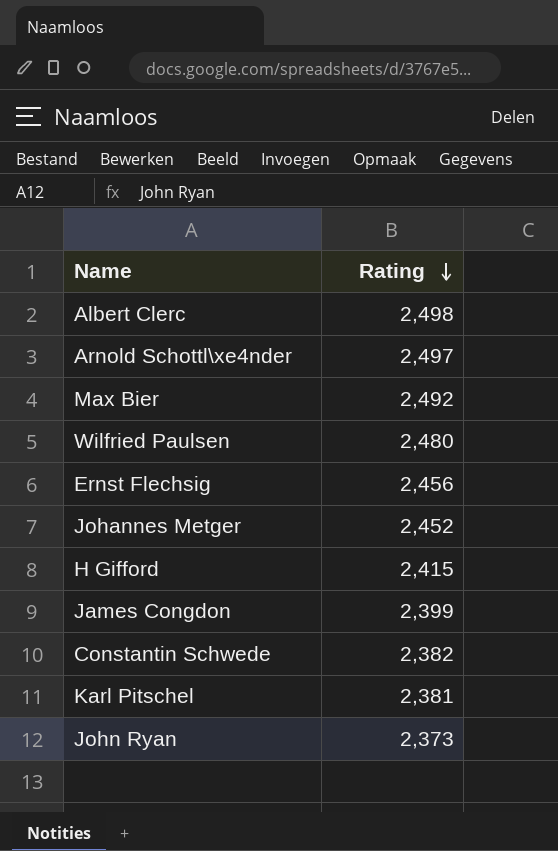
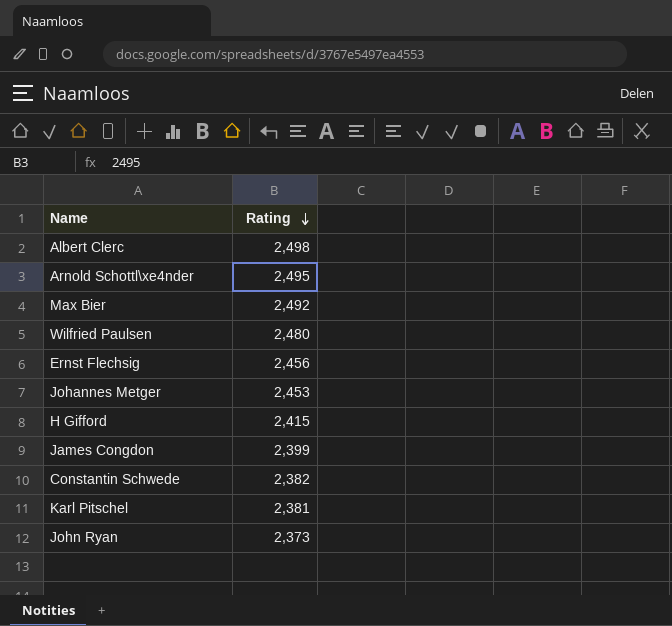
Arnold Schottl\xe4nder | Rating: 2,497 -> 2,495
Johannes Metger | Rating: 2,452 -> 2,453

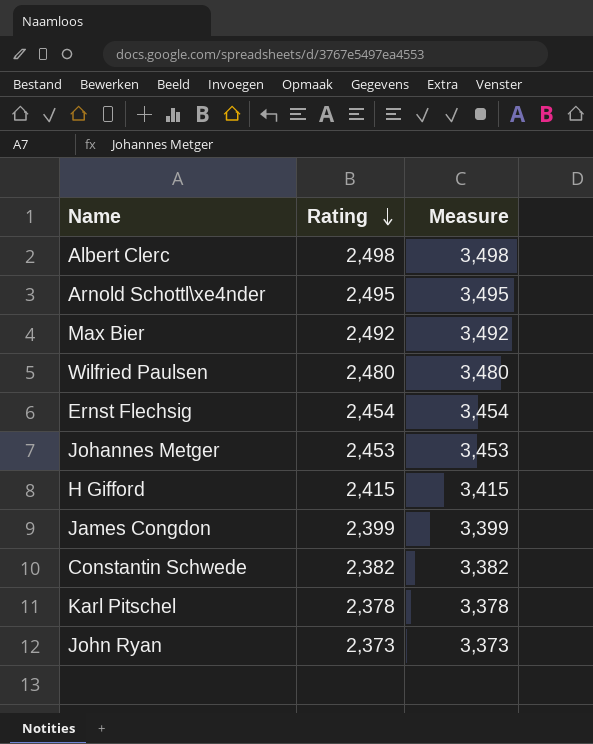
column Measure | formula: none -> [Rating] + 1000
Ernst Flechsig | Rating: 2,456 -> 2,454
Karl Pitschel | Rating: 2,381 -> 2,378

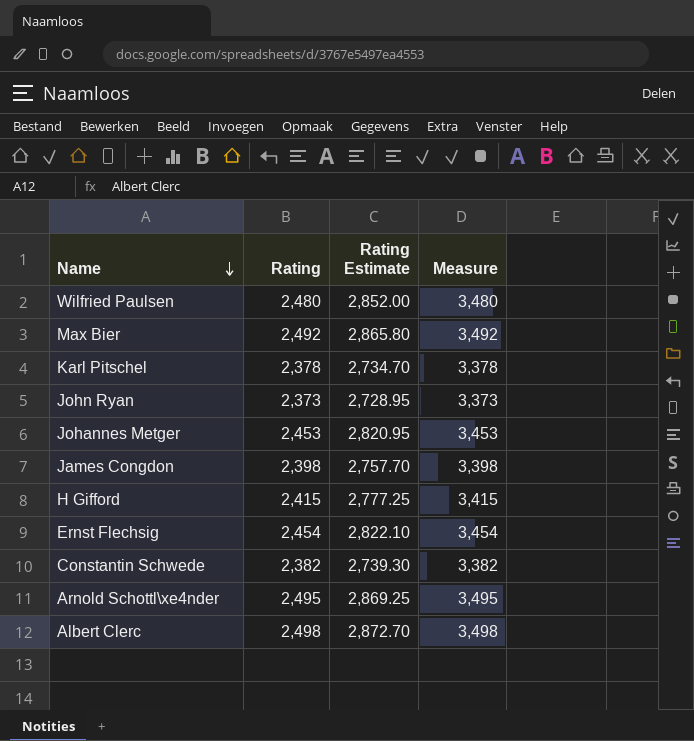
row order: Rating descending -> Name descending
column Rating Estimate | formula: none -> [Rating] * 1.15
James Congdon | Rating: 2,399 -> 2,398
James Congdon | Measure: 3,399 -> 3,398

